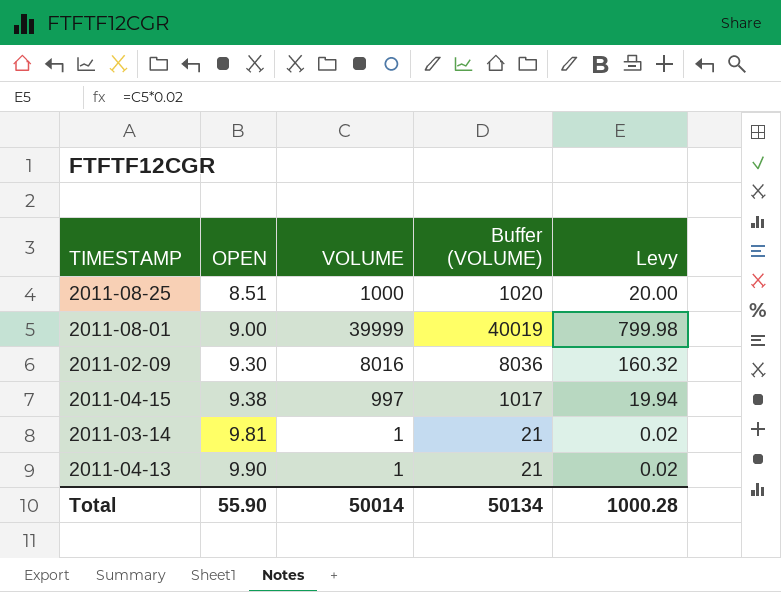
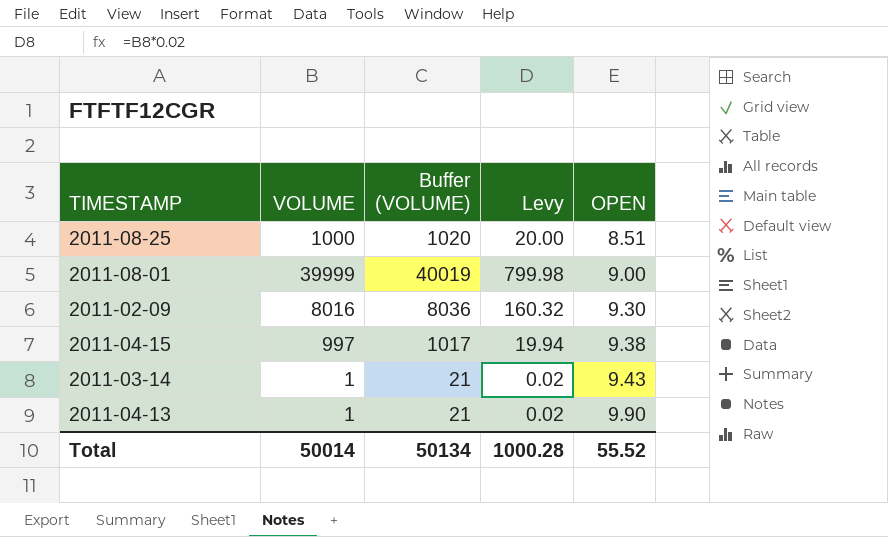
column OPEN | position: 2 -> 5
2011-03-14 | OPEN: 9.81 -> 9.43
Total | OPEN: 55.90 -> 55.52

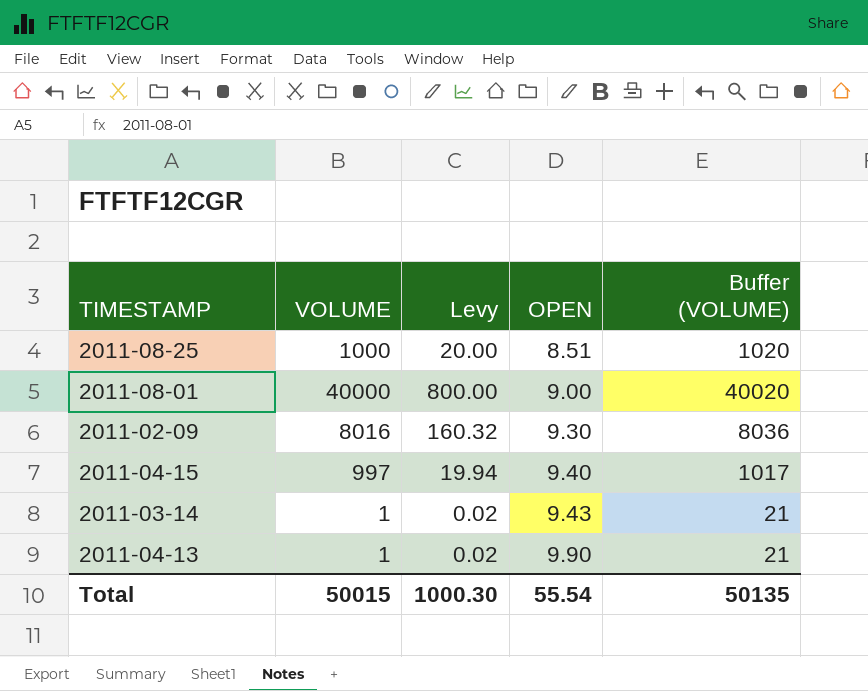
column Buffer (VOLUME) | position: 3 -> 5
2011-08-01 | VOLUME: 39999 -> 40000
2011-08-01 | Levy: 799.98 -> 800.00
2011-08-01 | Buffer (VOLUME): 40019 -> 40020
2011-04-15 | OPEN: 9.38 -> 9.40
Total | VOLUME: 50014 -> 50015
Total | Levy: 1000.28 -> 1000.30
Total | OPEN: 55.52 -> 55.54
Total | Buffer (VOLUME): 50134 -> 50135

